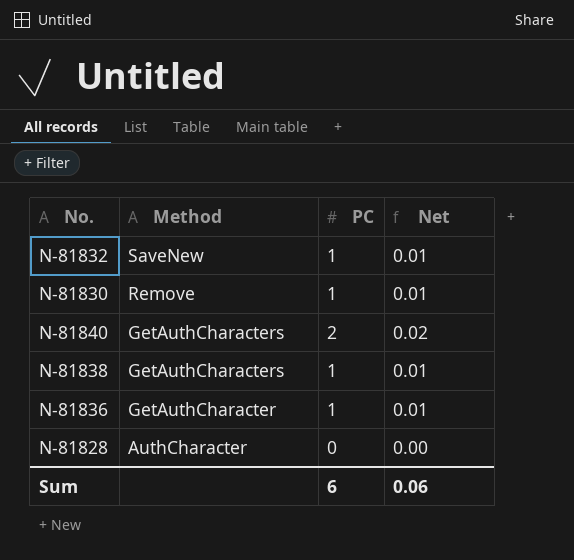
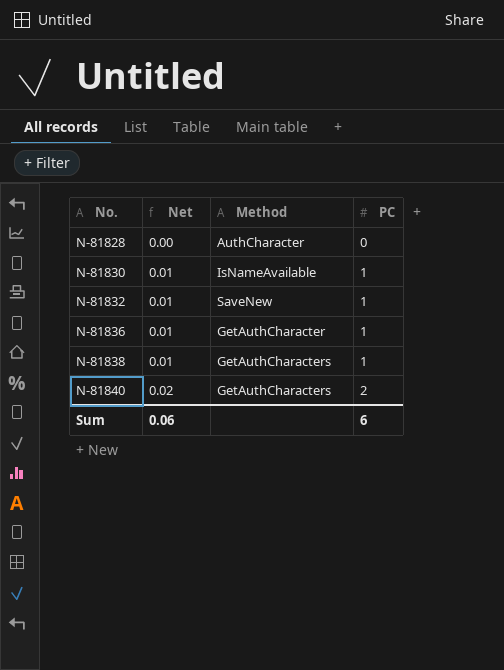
row order: Method descending -> No. ascending
column Net | position: 4 -> 2
N-81830 | Method: Remove -> IsNameAvailable

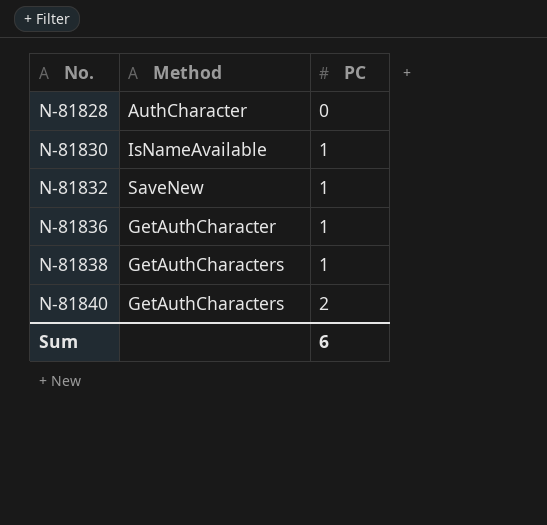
column Net | formula: [PC] * 0.01 -> none

